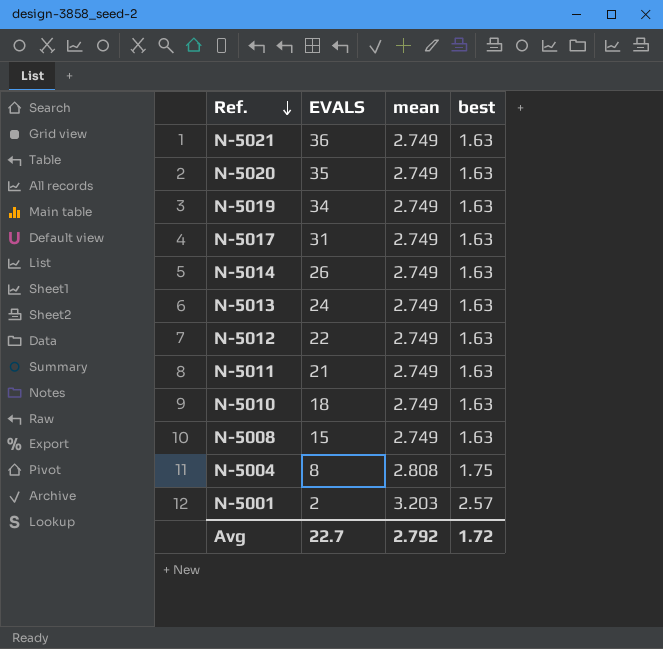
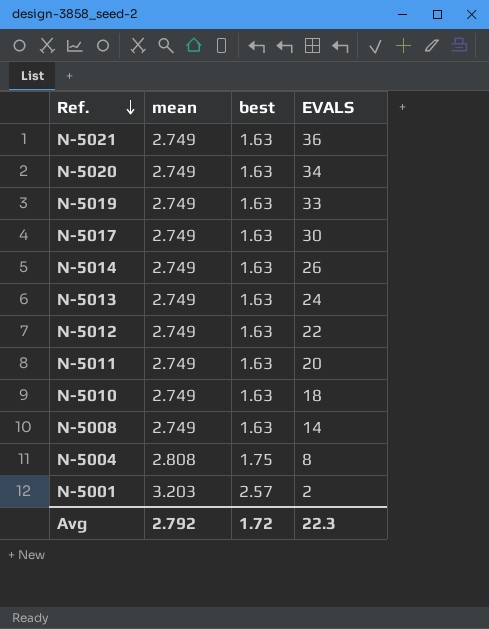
column EVALS | position: 2 -> 4
N-5020 | EVALS: 35 -> 34
N-5019 | EVALS: 34 -> 33
N-5017 | EVALS: 31 -> 30
N-5011 | EVALS: 21 -> 20
N-5008 | EVALS: 15 -> 14
Avg | EVALS: 22.7 -> 22.3

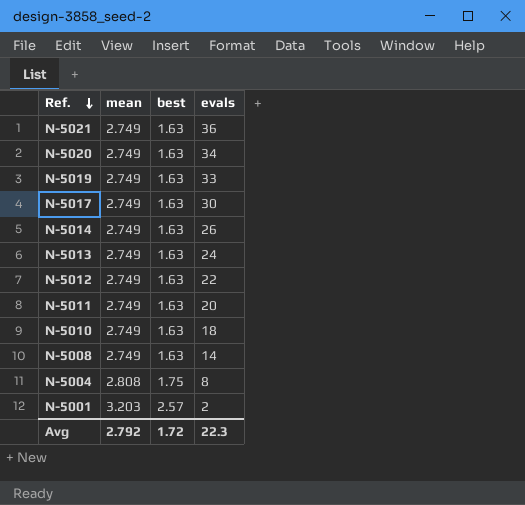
column name: EVALS -> evals

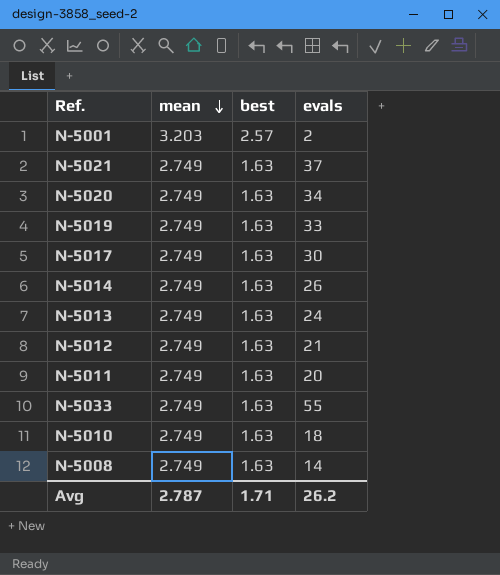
row order: Ref. descending -> mean descending
row N-5004: 2.808 | 1.75 | 8 -> none
N-5021 | evals: 36 -> 37
N-5012 | evals: 22 -> 21
row N-5033: none -> 2.749 | 1.63 | 55
Avg | mean: 2.792 -> 2.787
Avg | best: 1.72 -> 1.71
Avg | evals: 22.3 -> 26.2

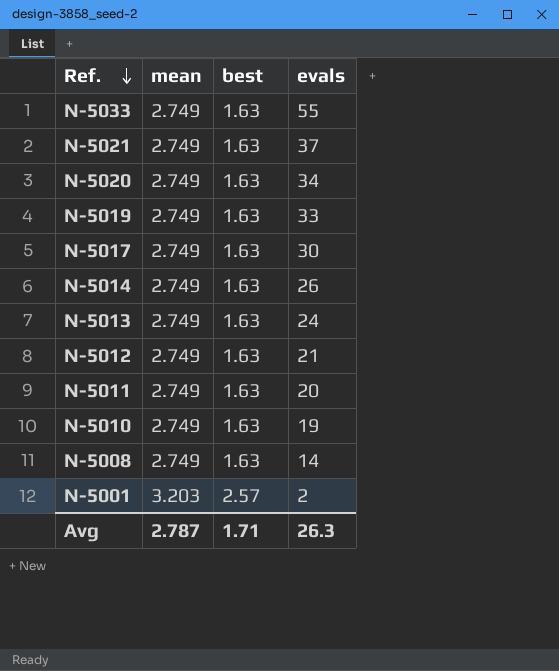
row order: mean descending -> Ref. descending
N-5010 | evals: 18 -> 19
Avg | evals: 26.2 -> 26.3

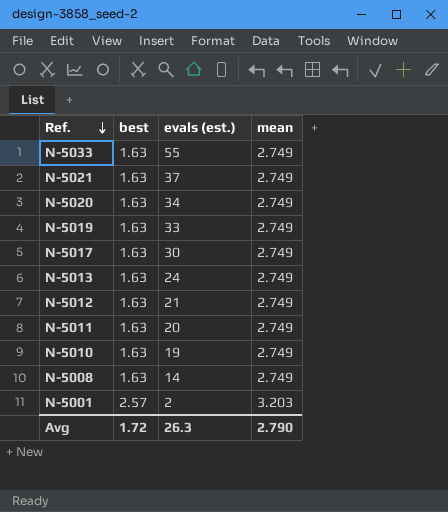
column name: evals -> evals (est.)
column mean | position: 2 -> 4
row N-5014: 2.749 | 1.63 | 26 -> none
Avg | best: 1.71 -> 1.72
Avg | mean: 2.787 -> 2.790

